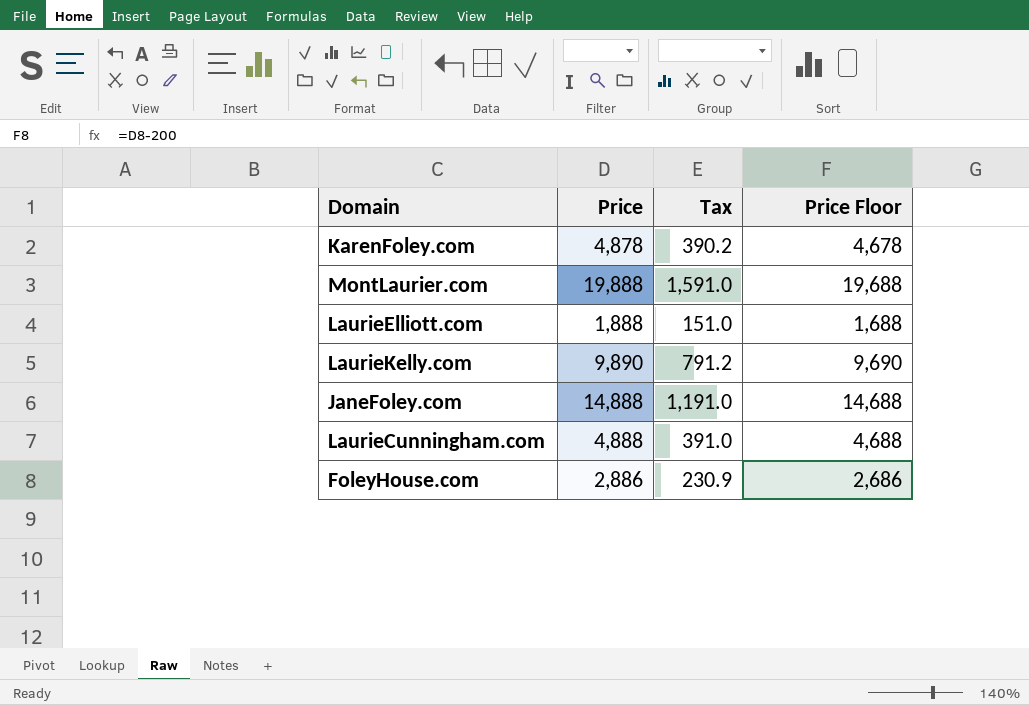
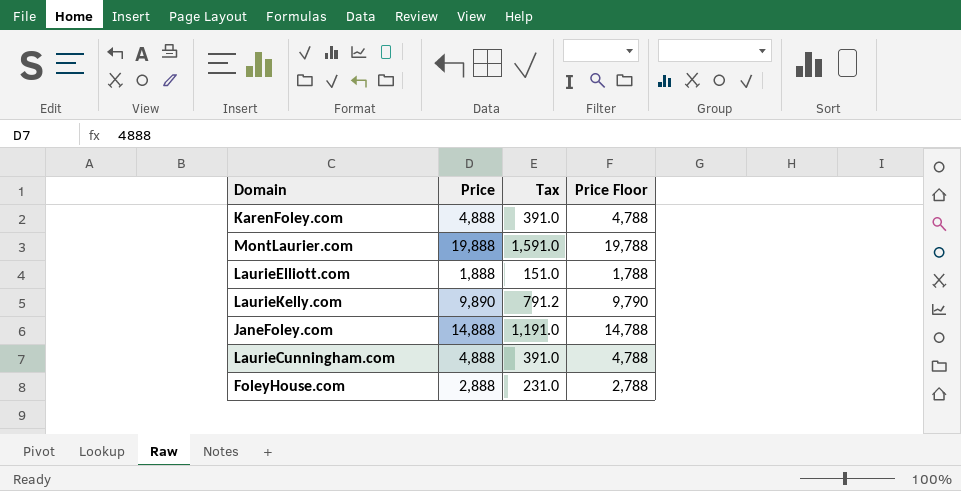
column Price Floor | formula: [Price] - 200 -> [Price] - 100
KarenFoley.com | Price: 4,878 -> 4,888
KarenFoley.com | Tax: 390.2 -> 391.0
FoleyHouse.com | Price: 2,886 -> 2,888
FoleyHouse.com | Tax: 230.9 -> 231.0

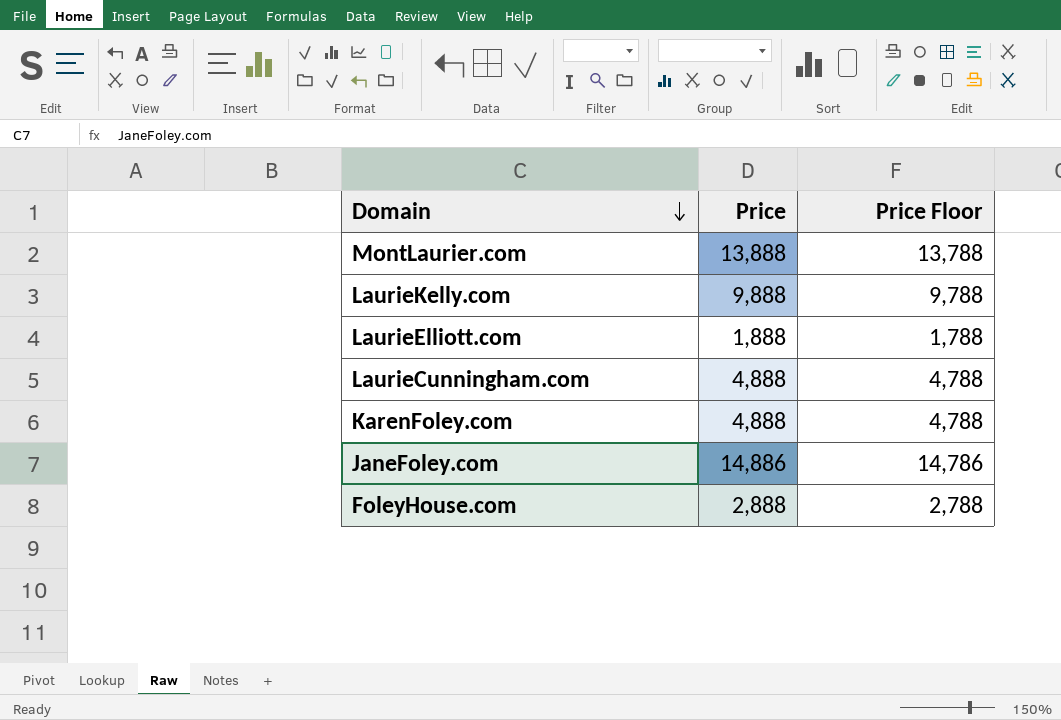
row order: none -> Domain descending
column Tax | formula: [Price] * 0.08 -> none
MontLaurier.com | Price: 19,888 -> 13,888
MontLaurier.com | Price Floor: 19,788 -> 13,788
LaurieKelly.com | Price: 9,890 -> 9,888
LaurieKelly.com | Price Floor: 9,790 -> 9,788
JaneFoley.com | Price: 14,888 -> 14,886
JaneFoley.com | Price Floor: 14,788 -> 14,786

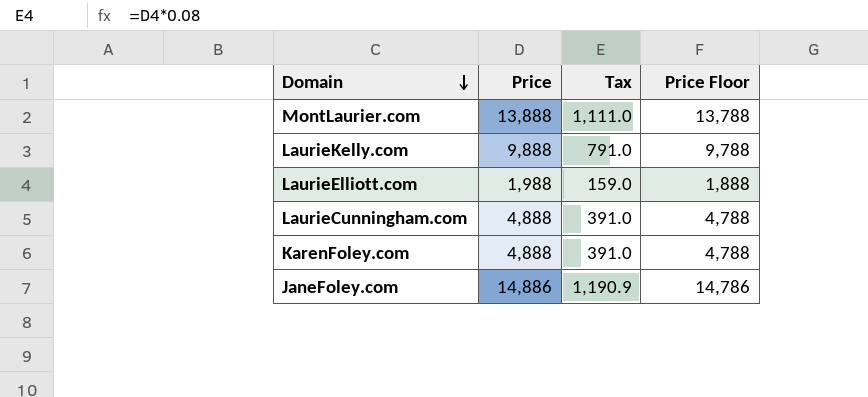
column Tax | formula: none -> [Price] * 0.08
row FoleyHouse.com: 2,888 | 2,788 -> none
LaurieElliott.com | Price: 1,888 -> 1,988
LaurieElliott.com | Price Floor: 1,788 -> 1,888

